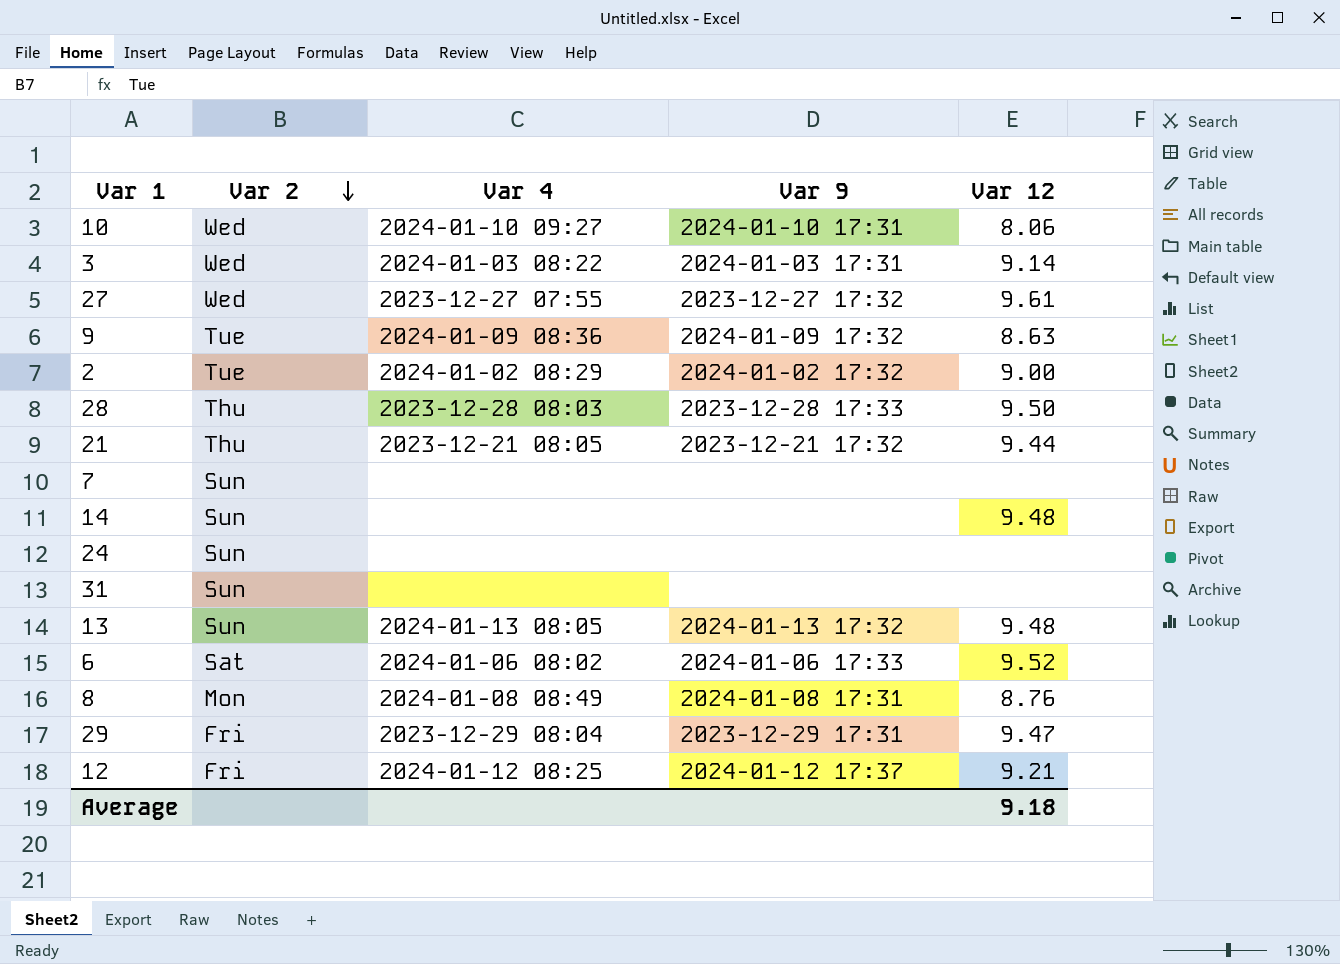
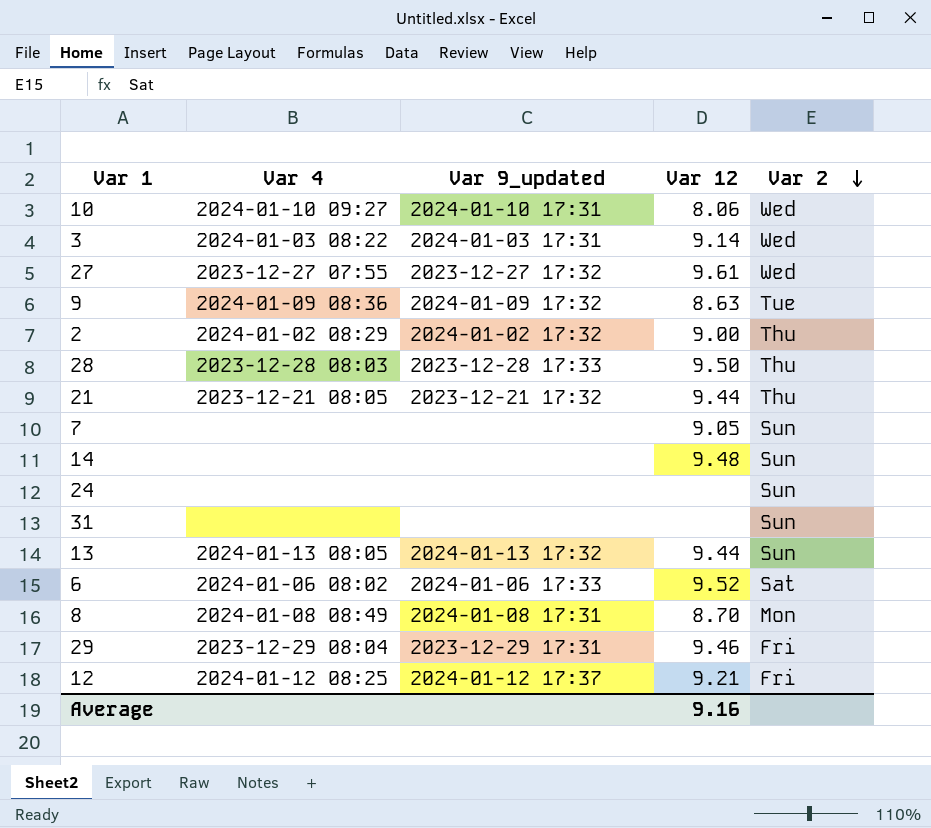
column name: Var 9 -> Var 9_updated
column Var 2 | position: 2 -> 5
2 | Var 2: Tue -> Thu
7 | Var 12: none -> 9.05
13 | Var 12: 9.48 -> 9.44
8 | Var 12: 8.76 -> 8.70
29 | Var 12: 9.47 -> 9.46
Average | Var 12: 9.18 -> 9.16

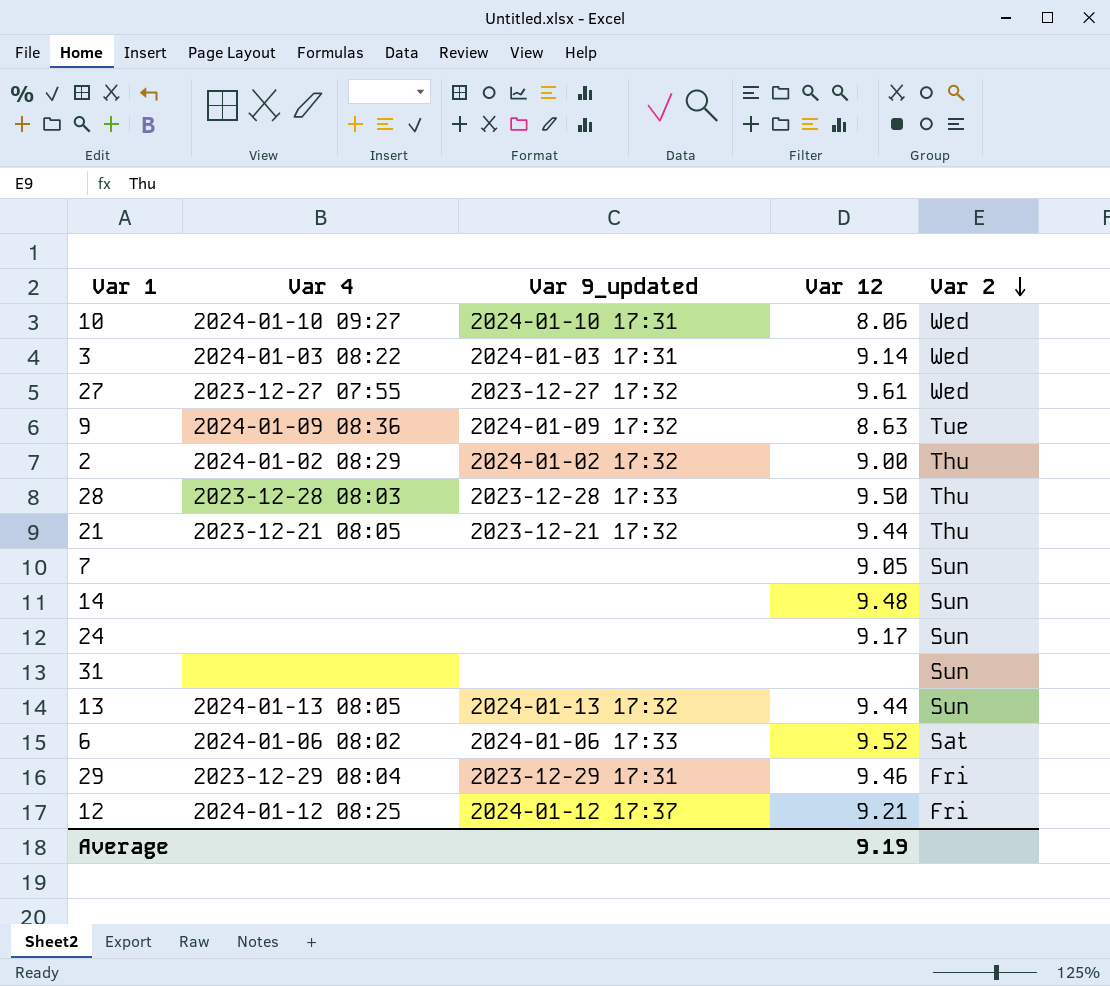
row 8: 2024-01-08 08:49 | 2024-01-08 17:31 | 8.70 | Mon -> none
24 | Var 12: none -> 9.17
Average | Var 12: 9.16 -> 9.19

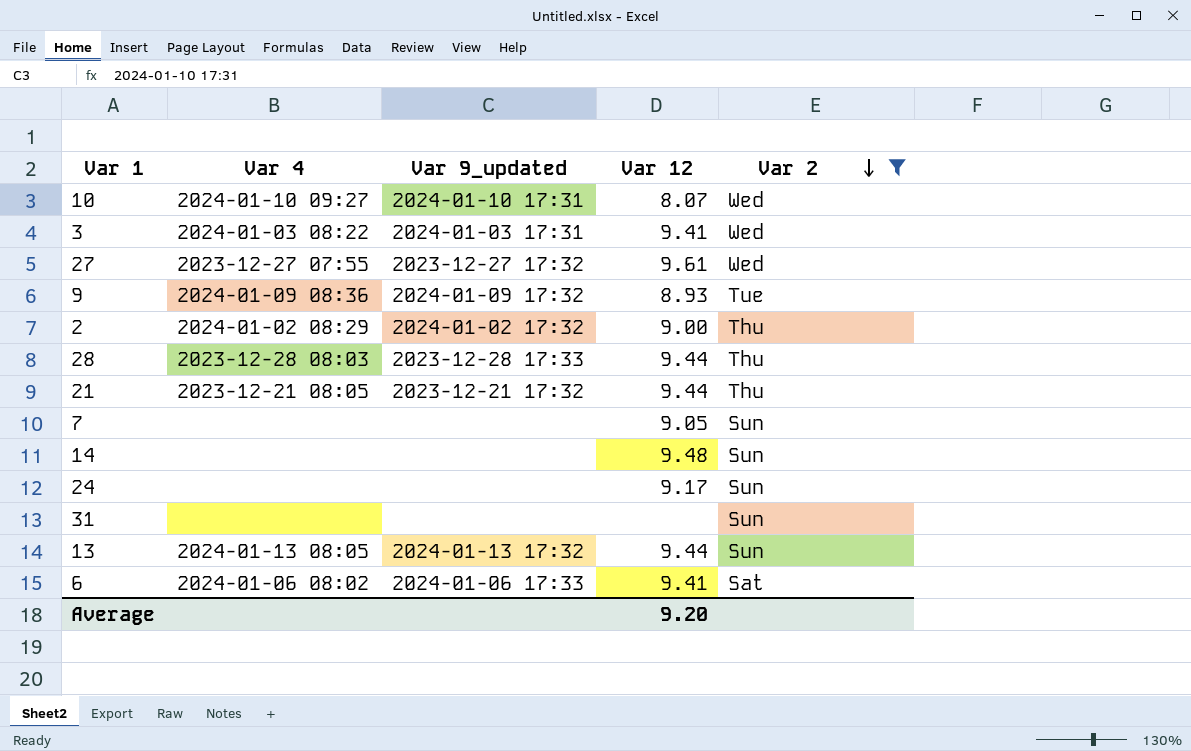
filter: none -> Var 2 != Fri
10 | Var 12: 8.06 -> 8.07
3 | Var 12: 9.14 -> 9.41
9 | Var 12: 8.63 -> 8.93
28 | Var 12: 9.50 -> 9.44
6 | Var 12: 9.52 -> 9.41
Average | Var 12: 9.19 -> 9.20

